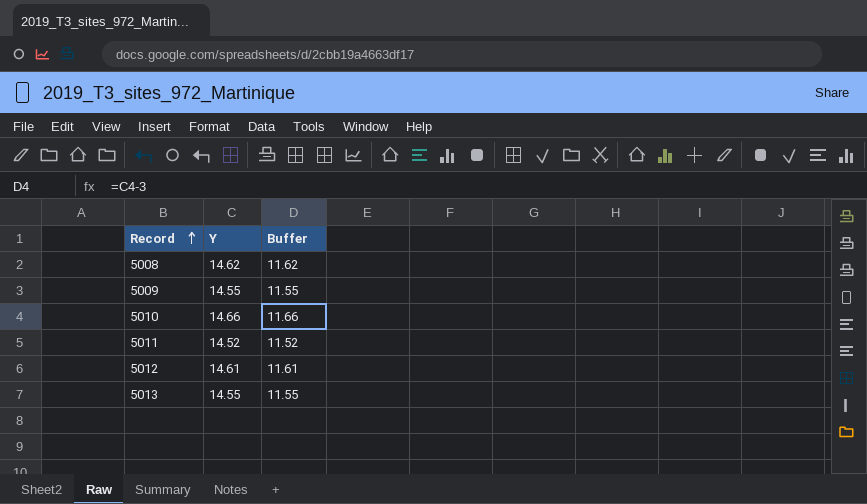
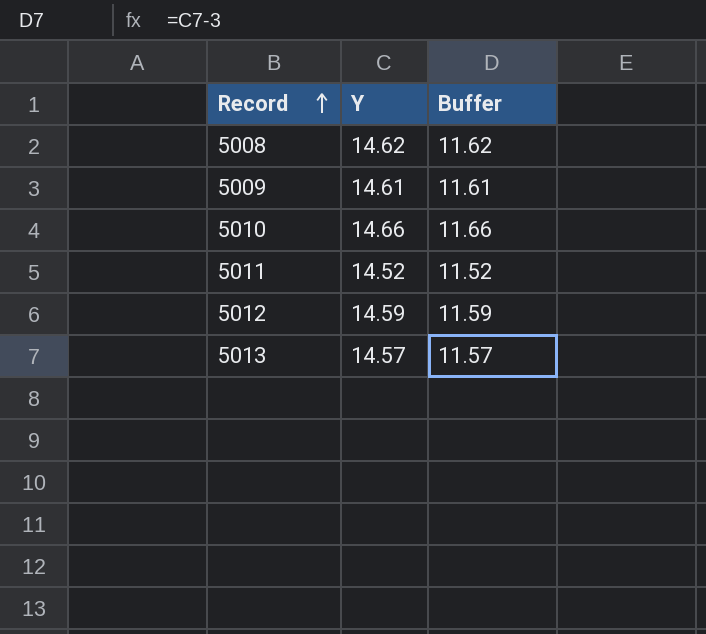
5009 | Y: 14.55 -> 14.61
5009 | Buffer: 11.55 -> 11.61
5012 | Y: 14.61 -> 14.59
5012 | Buffer: 11.61 -> 11.59
5013 | Y: 14.55 -> 14.57
5013 | Buffer: 11.55 -> 11.57

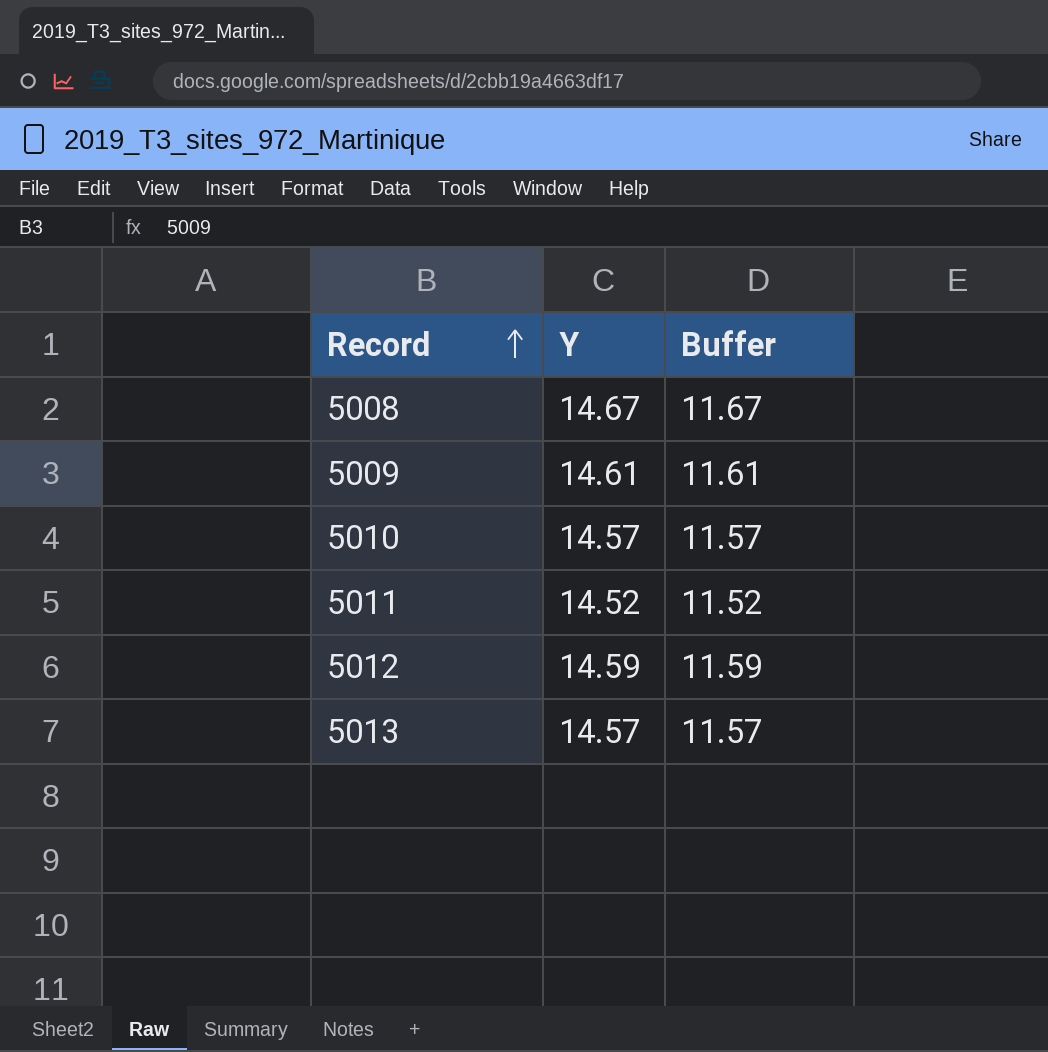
5008 | Y: 14.62 -> 14.67
5008 | Buffer: 11.62 -> 11.67
5010 | Y: 14.66 -> 14.57
5010 | Buffer: 11.66 -> 11.57

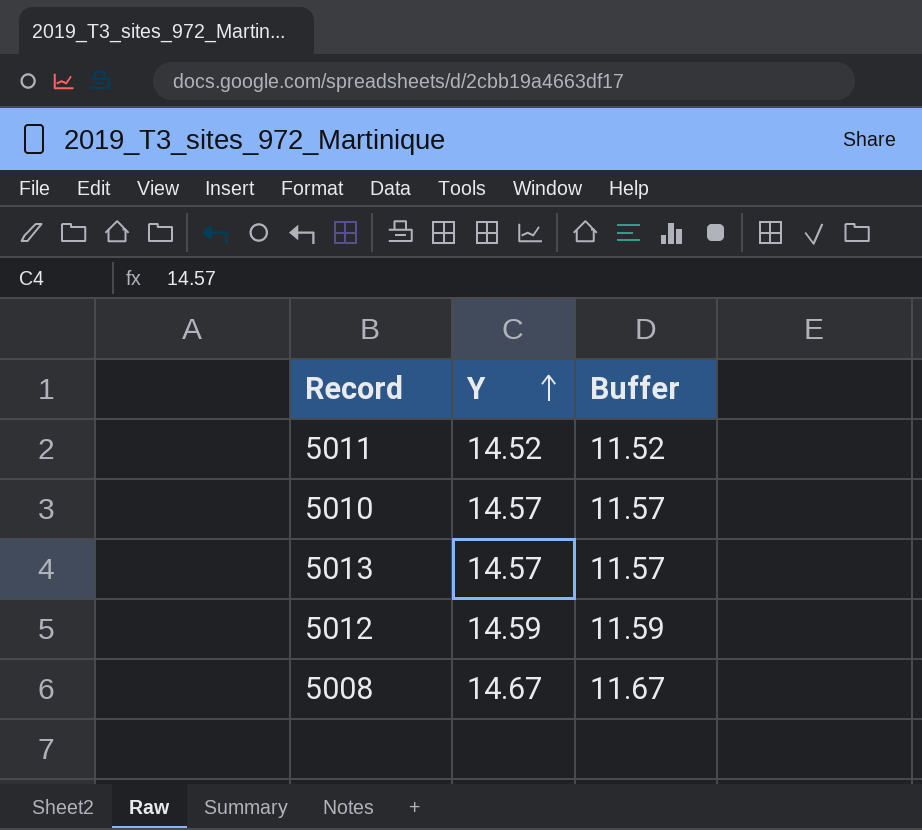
row order: Record ascending -> Y ascending
row 5009: 14.61 | 11.61 -> none

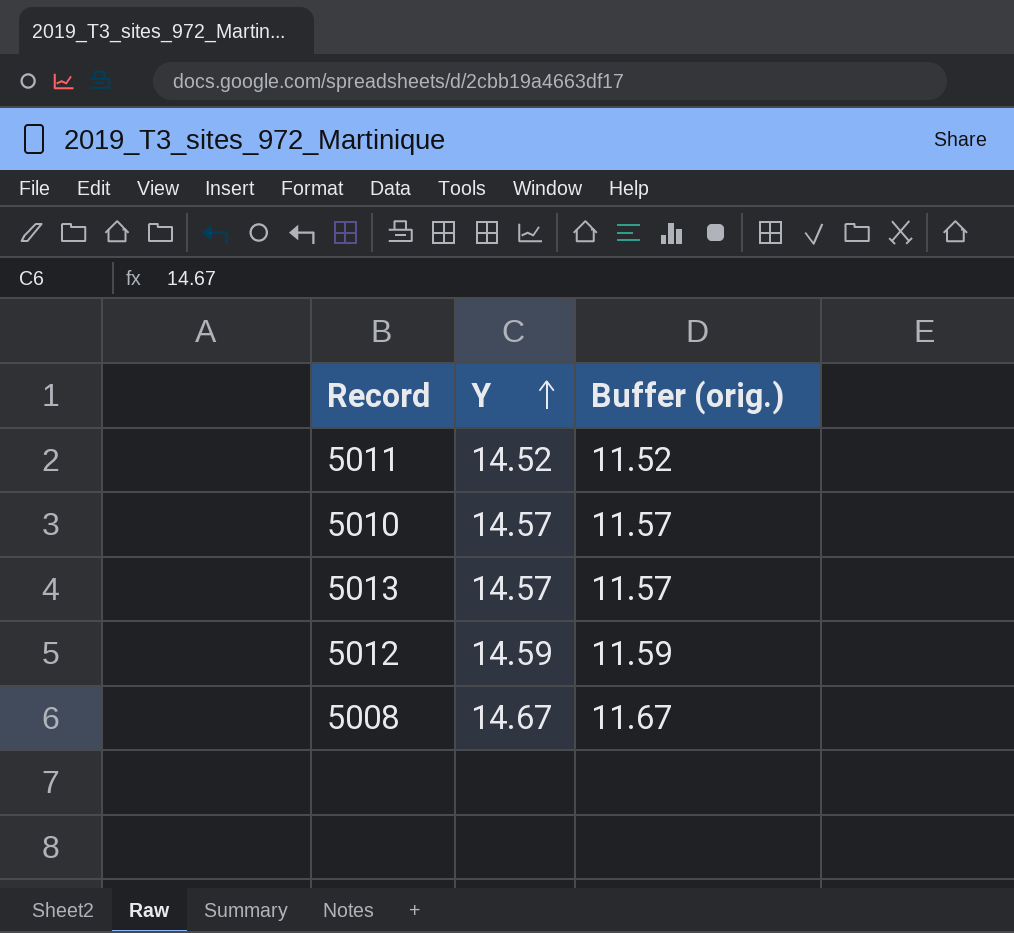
column name: Buffer -> Buffer (orig.)

